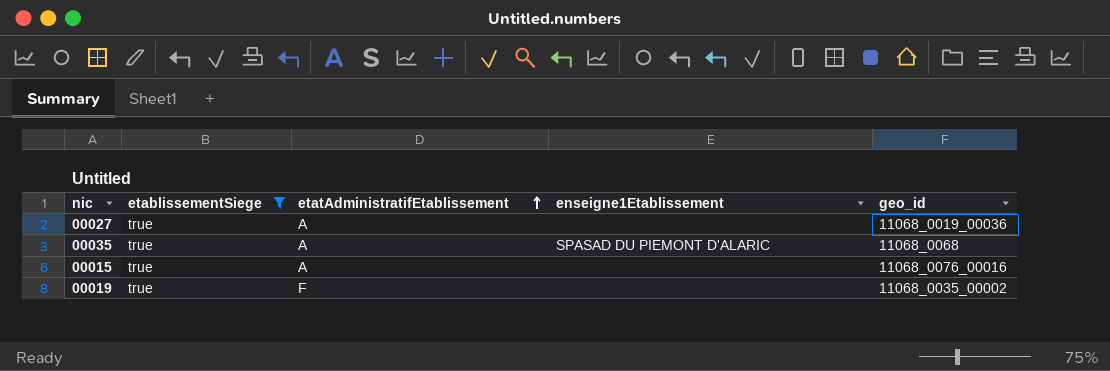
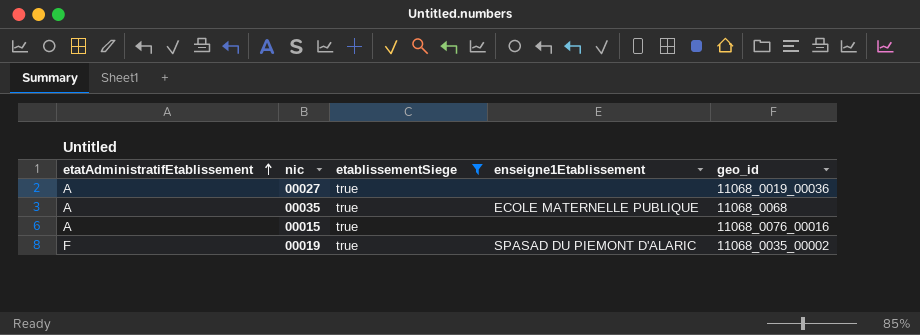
column etatAdministratifEtablissement | position: 3 -> 1
00035 | enseigne1Etablissement: SPASAD DU PIEMONT D'ALARIC -> ECOLE MATERNELLE PUBLIQUE
00019 | enseigne1Etablissement: none -> SPASAD DU PIEMONT D'ALARIC

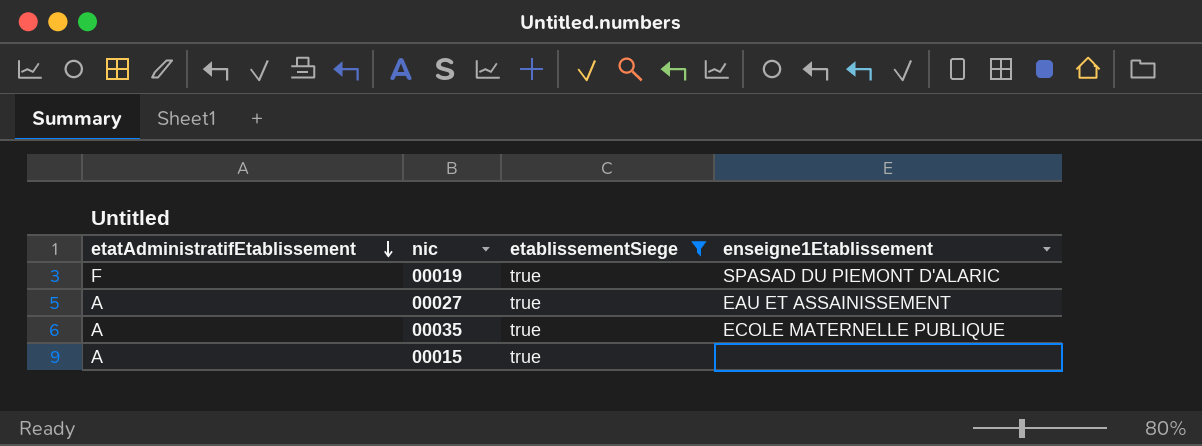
row order: etatAdministratifEtablissement ascending -> etatAdministratifEtablissement descending
column geo_id | position: 5 -> none
00027 | enseigne1Etablissement: none -> EAU ET ASSAINISSEMENT

